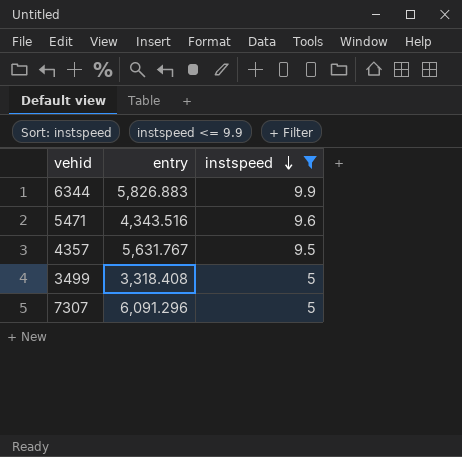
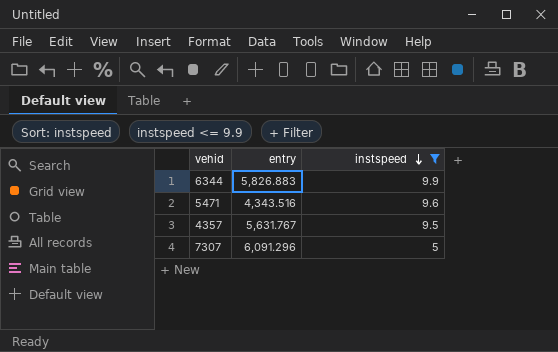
row 3499: 3,318.408 | 5 -> none

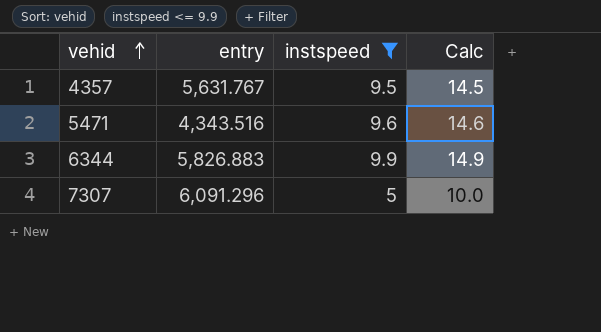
row order: instspeed descending -> vehid ascending
column Calc | formula: none -> [instspeed] + 5

